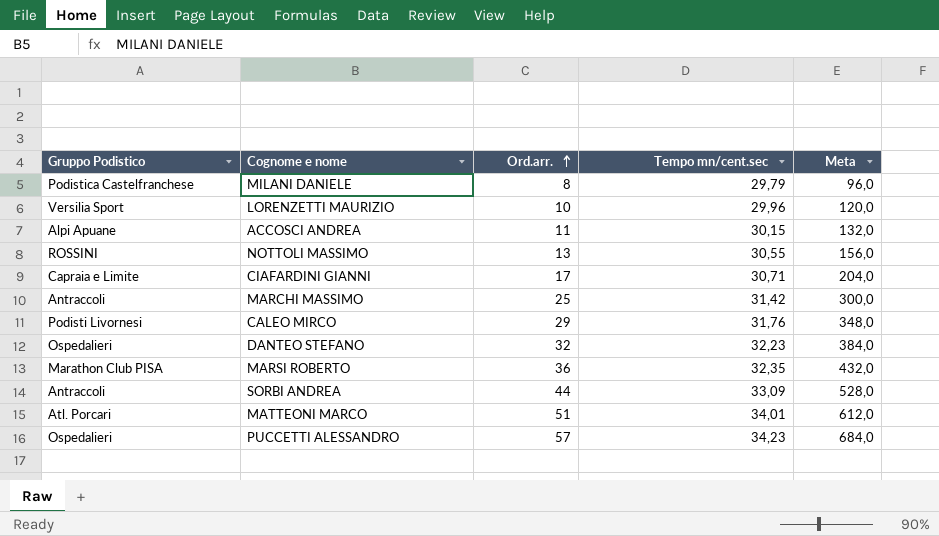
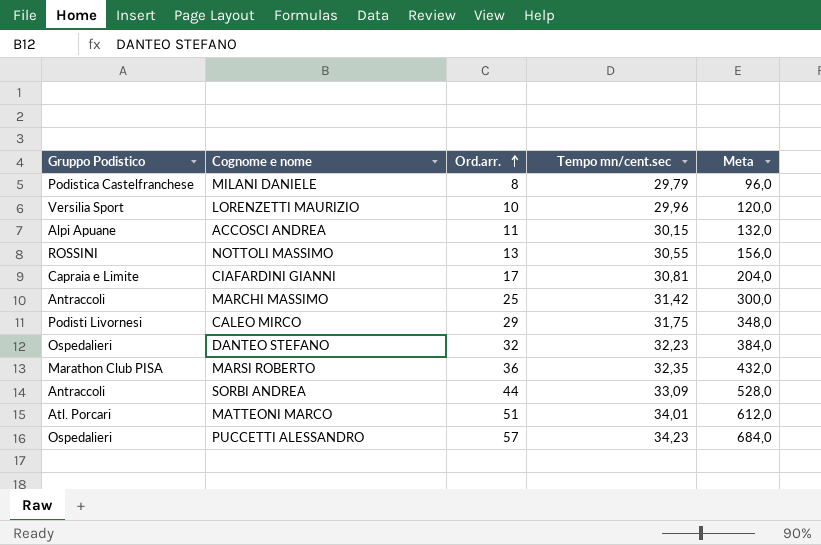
CIAFARDINI GIANNI | Tempo mn/cent.sec: 30,71 -> 30,81
CALEO MIRCO | Tempo mn/cent.sec: 31,76 -> 31,75

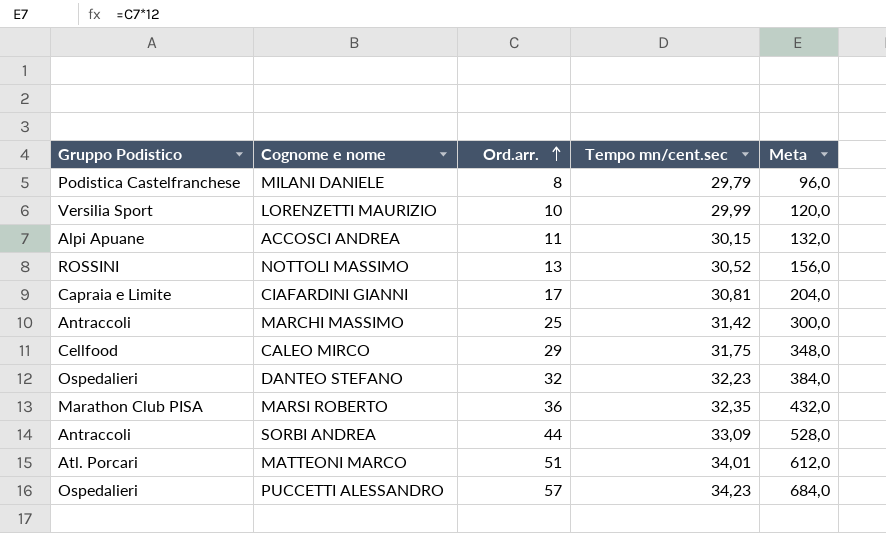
LORENZETTI MAURIZIO | Tempo mn/cent.sec: 29,96 -> 29,99
NOTTOLI MASSIMO | Tempo mn/cent.sec: 30,55 -> 30,52
CALEO MIRCO | Gruppo Podistico: Podisti Livornesi -> Cellfood

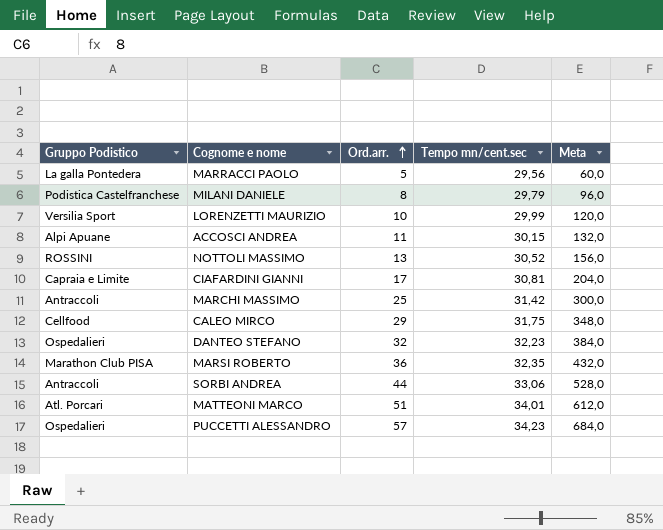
row MARRACCI PAOLO: none -> La galla Pontedera | 5 | 29,56 | 60,0
SORBI ANDREA | Tempo mn/cent.sec: 33,09 -> 33,06

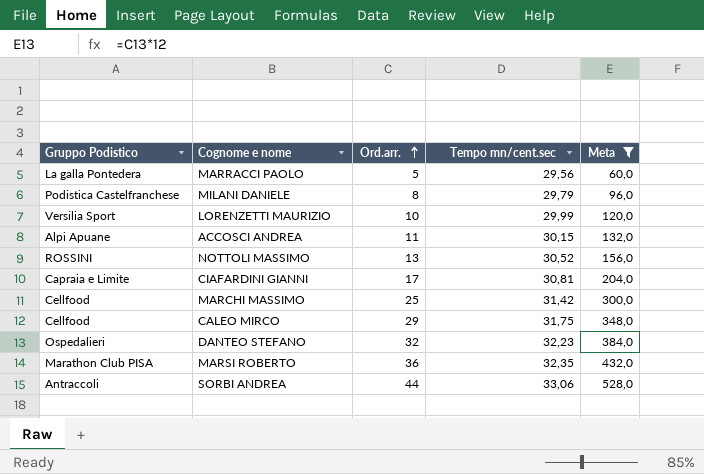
filter: none -> Meta <= 528,0
MARCHI MASSIMO | Gruppo Podistico: Antraccoli -> Cellfood

